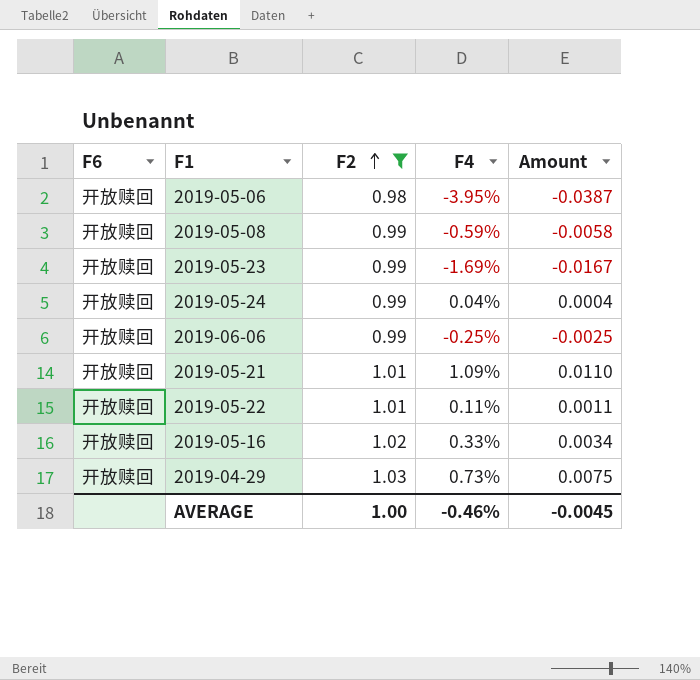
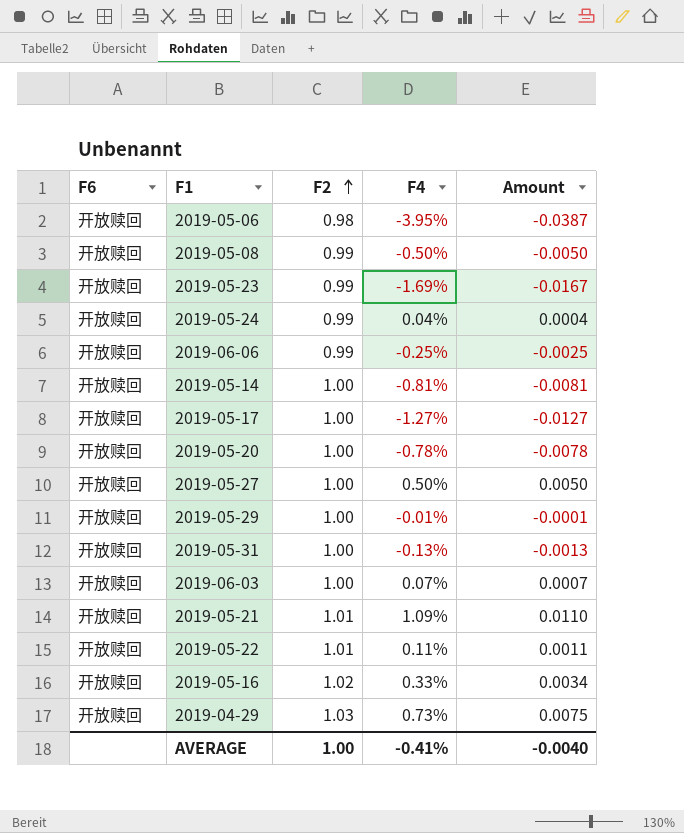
filter: F2 != 1.00 -> none
2019-05-08 | F4: -0.59% -> -0.50%
2019-05-08 | Amount: -0.0058 -> -0.0050
AVERAGE | F4: -0.46% -> -0.41%
AVERAGE | Amount: -0.0045 -> -0.0040

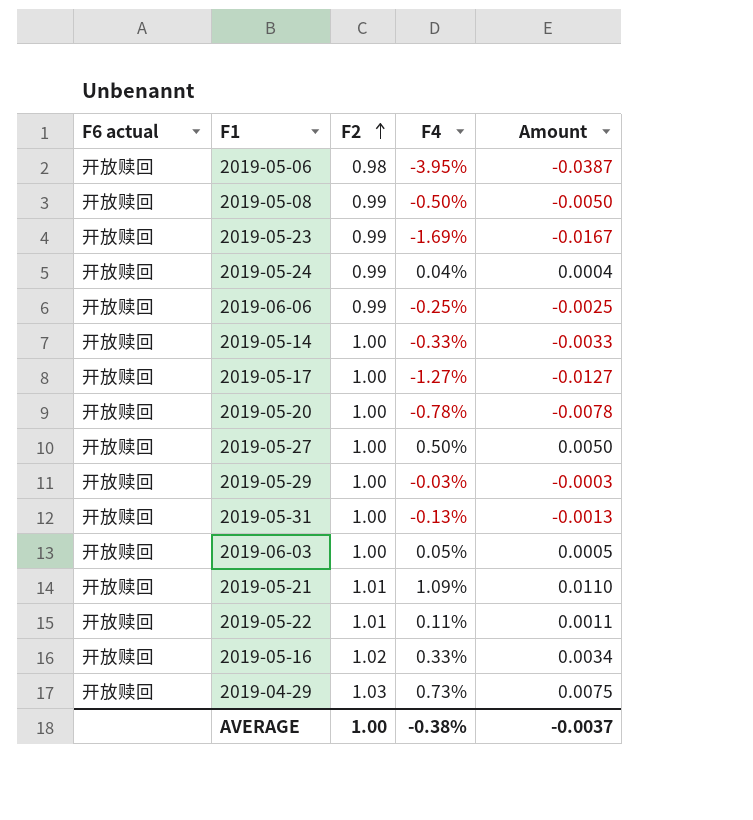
column name: F6 -> F6 actual
2019-05-14 | F4: -0.81% -> -0.33%
2019-05-14 | Amount: -0.0081 -> -0.0033
2019-05-29 | F4: -0.01% -> -0.03%
2019-05-29 | Amount: -0.0001 -> -0.0003
2019-06-03 | F4: 0.07% -> 0.05%
2019-06-03 | Amount: 0.0007 -> 0.0005
AVERAGE | F4: -0.41% -> -0.38%
AVERAGE | Amount: -0.0040 -> -0.0037

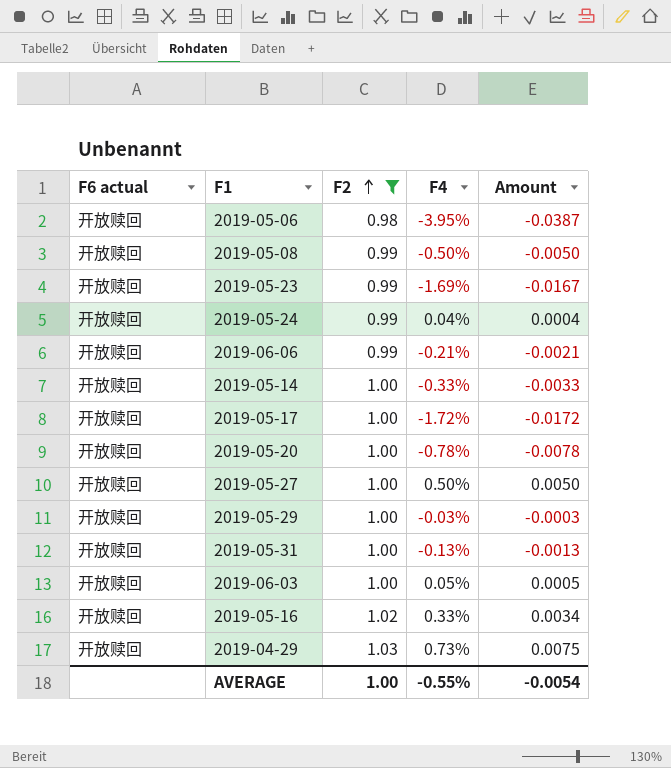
filter: none -> F2 != 1.01
2019-06-06 | F4: -0.25% -> -0.21%
2019-06-06 | Amount: -0.0025 -> -0.0021
2019-05-17 | F4: -1.27% -> -1.72%
2019-05-17 | Amount: -0.0127 -> -0.0172
AVERAGE | F4: -0.38% -> -0.55%
AVERAGE | Amount: -0.0037 -> -0.0054

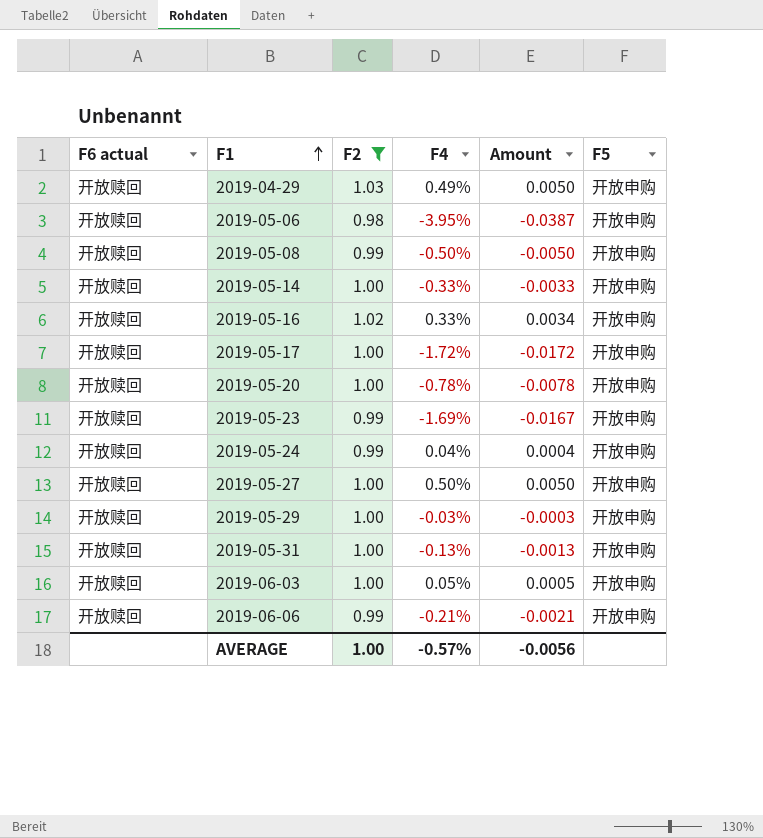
row order: F2 ascending -> F1 ascending
column F5 | position: none -> 6
2019-04-29 | F4: 0.73% -> 0.49%
2019-04-29 | Amount: 0.0075 -> 0.0050
AVERAGE | F4: -0.55% -> -0.57%
AVERAGE | Amount: -0.0054 -> -0.0056

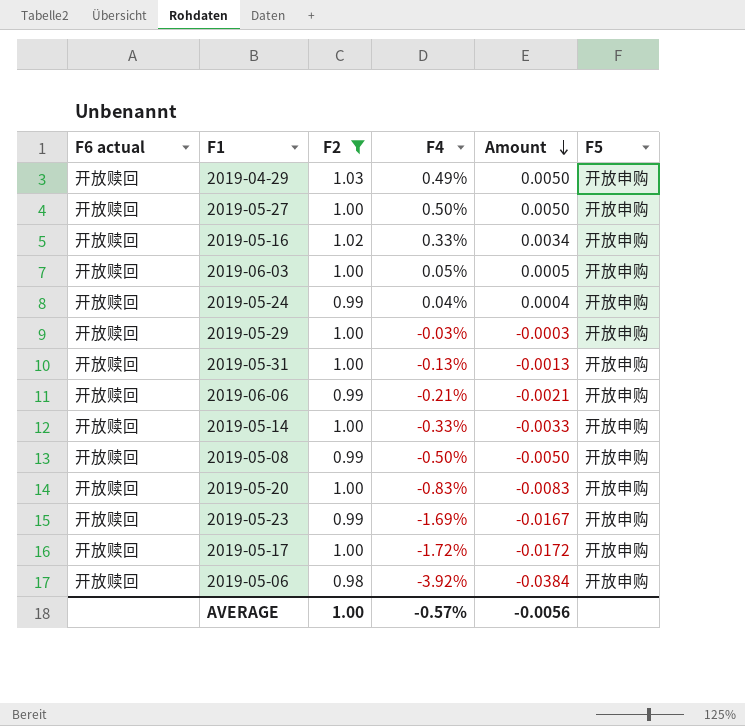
row order: F1 ascending -> Amount descending
2019-05-20 | F4: -0.78% -> -0.83%
2019-05-20 | Amount: -0.0078 -> -0.0083
2019-05-06 | F4: -3.95% -> -3.92%
2019-05-06 | Amount: -0.0387 -> -0.0384

